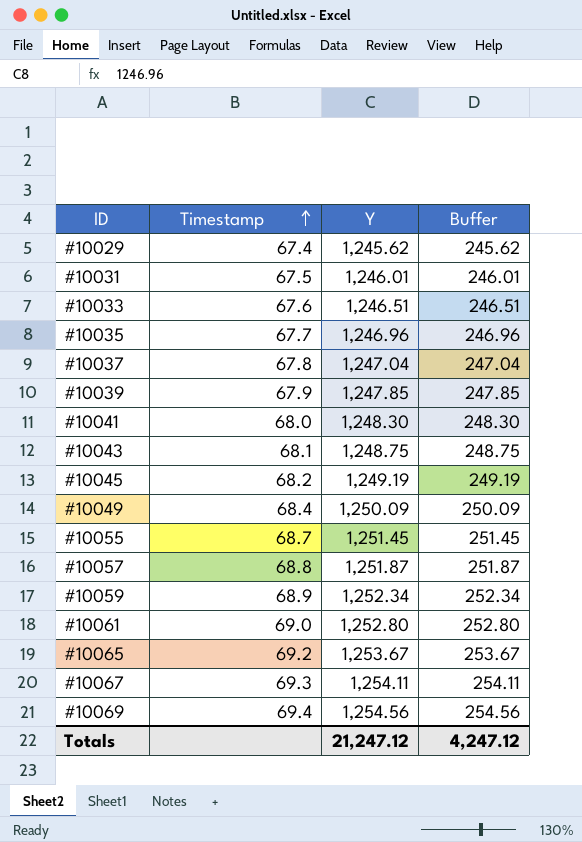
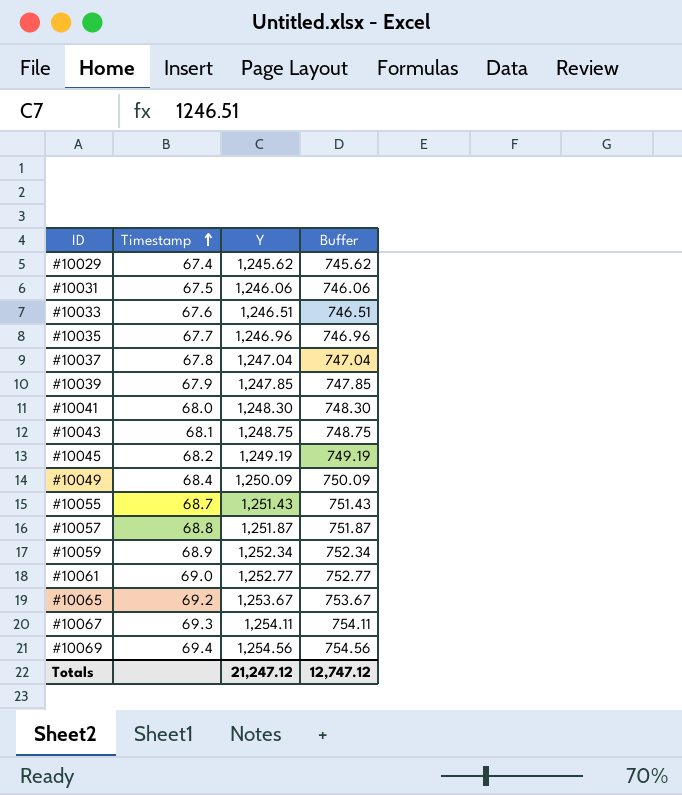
column Buffer | formula: [Y] - 1000 -> [Y] - 500
#10031 | Y: 1,246.01 -> 1,246.06
#10055 | Y: 1,251.45 -> 1,251.43
#10061 | Y: 1,252.80 -> 1,252.77
Totals | Buffer: 4,247.12 -> 12,747.12

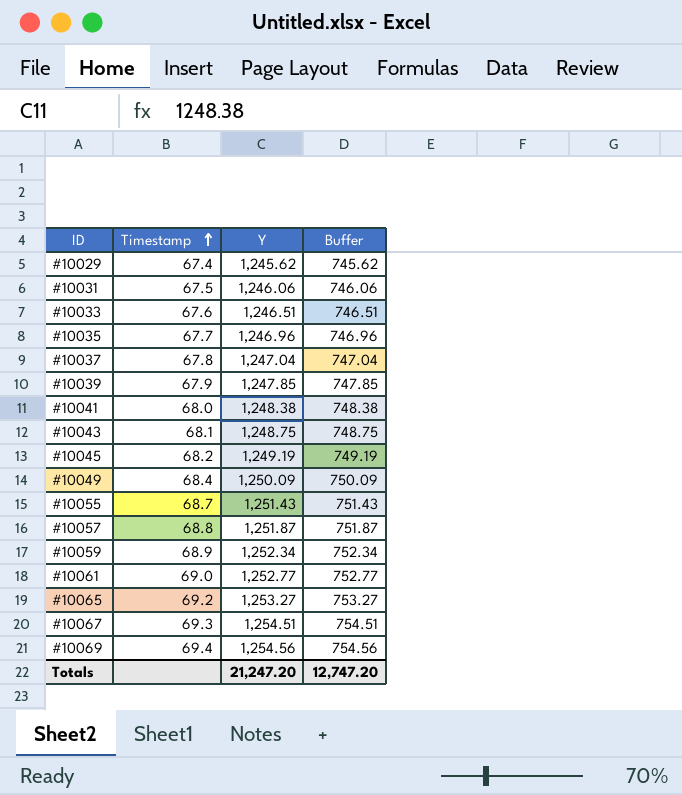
#10041 | Y: 1,248.30 -> 1,248.38
#10041 | Buffer: 748.30 -> 748.38
#10065 | Y: 1,253.67 -> 1,253.27
#10065 | Buffer: 753.67 -> 753.27
#10067 | Y: 1,254.11 -> 1,254.51
#10067 | Buffer: 754.11 -> 754.51
Totals | Y: 21,247.12 -> 21,247.20
Totals | Buffer: 12,747.12 -> 12,747.20

